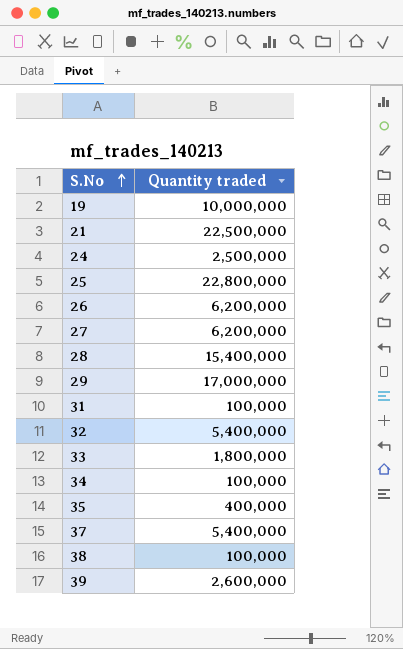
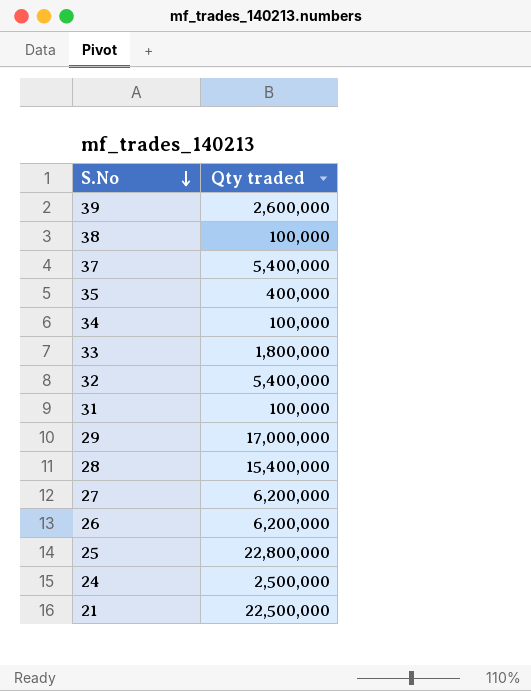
row order: S.No ascending -> S.No descending
column name: Quantity traded -> Qty traded
row 19: 10,000,000 -> none

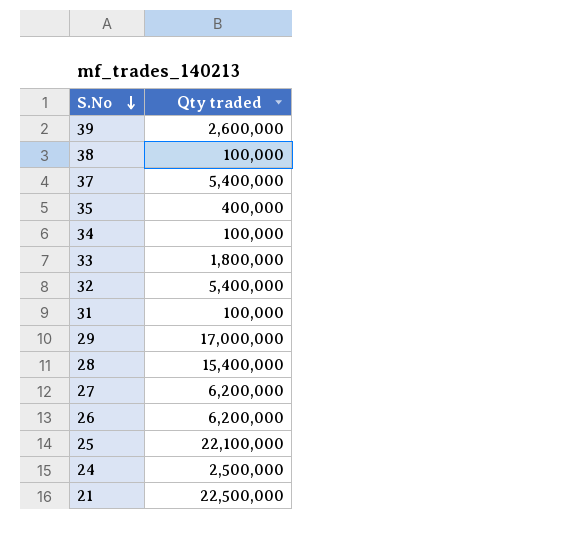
25 | Qty traded: 22,800,000 -> 22,100,000

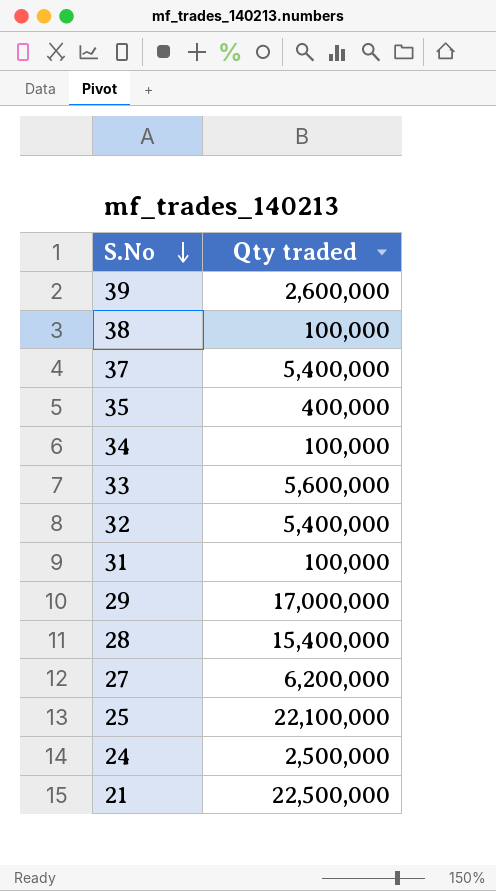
row 26: 6,200,000 -> none
33 | Qty traded: 1,800,000 -> 5,600,000

